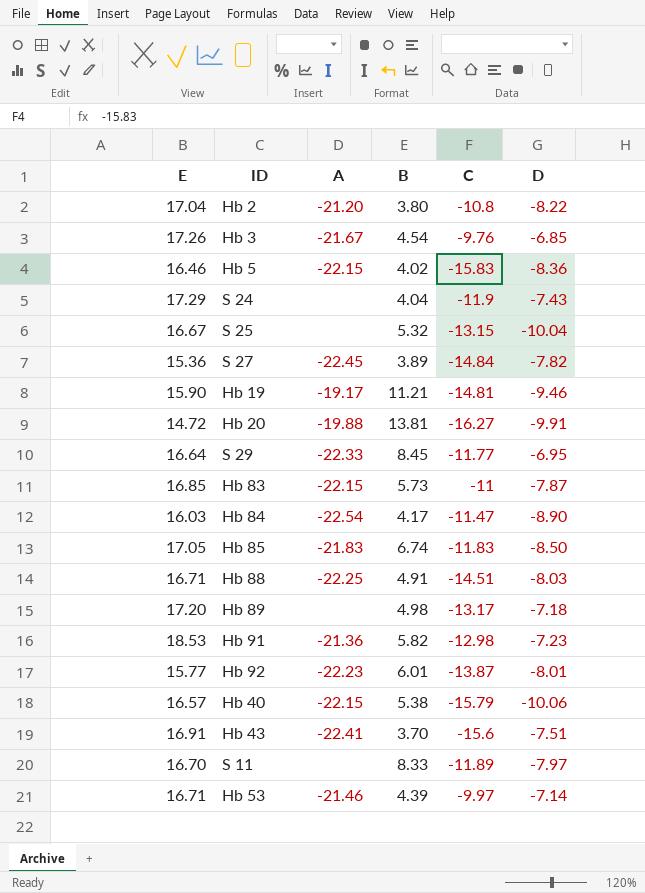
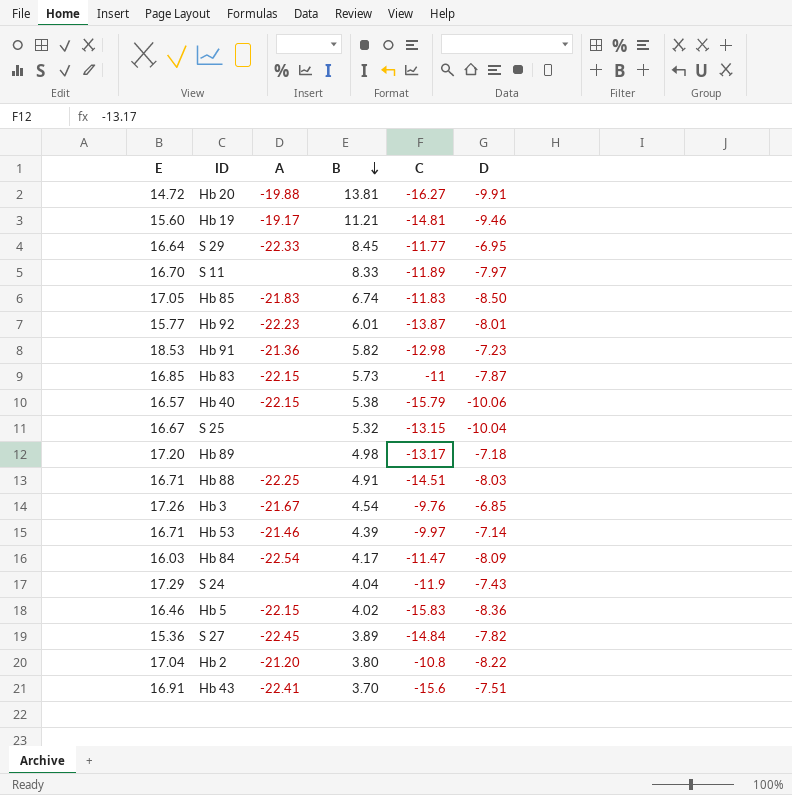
row order: none -> B descending
Hb 19 | E: 15.90 -> 15.60
Hb 84 | D: -8.90 -> -8.09

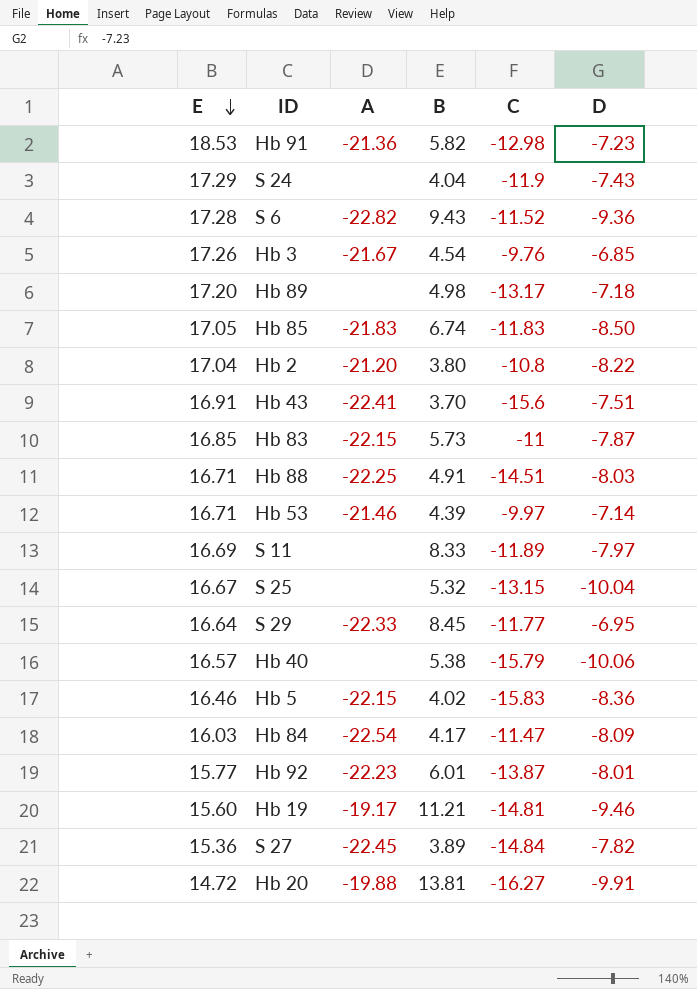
row order: B descending -> E descending
row S 6: none -> 17.28 | -22.82 | 9.43 | -11.52 | -9.36
S 11 | E: 16.70 -> 16.69
Hb 40 | A: -22.15 -> none

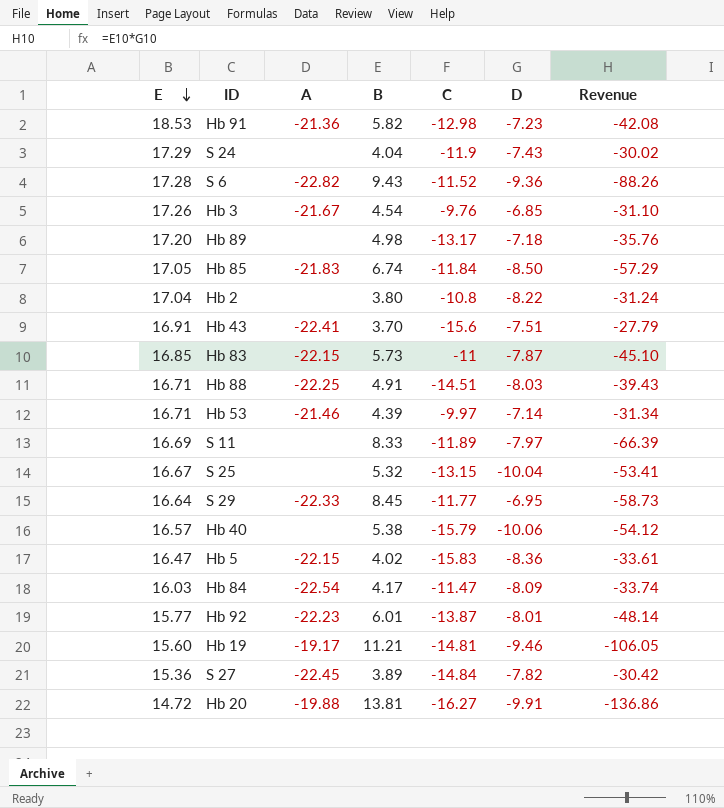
column Revenue | formula: none -> [B] * [D]
Hb 85 | C: -11.83 -> -11.84
Hb 2 | A: -21.20 -> none
Hb 5 | E: 16.46 -> 16.47

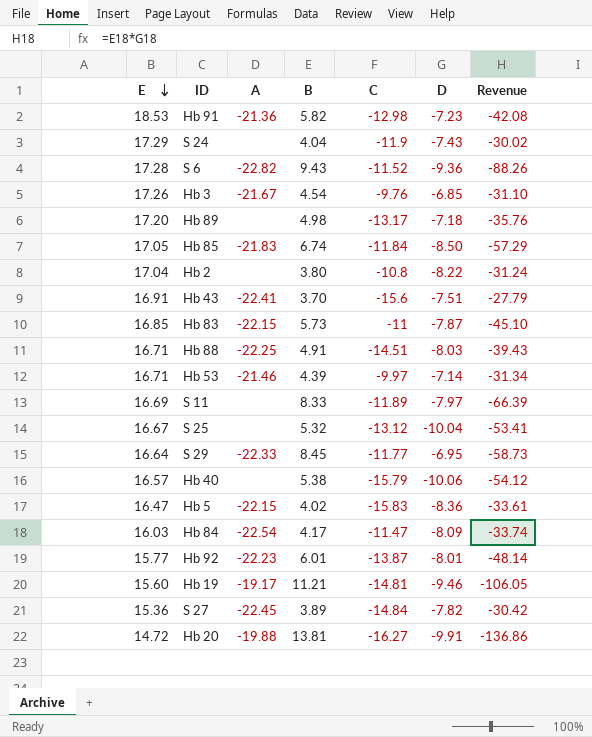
S 25 | C: -13.15 -> -13.12

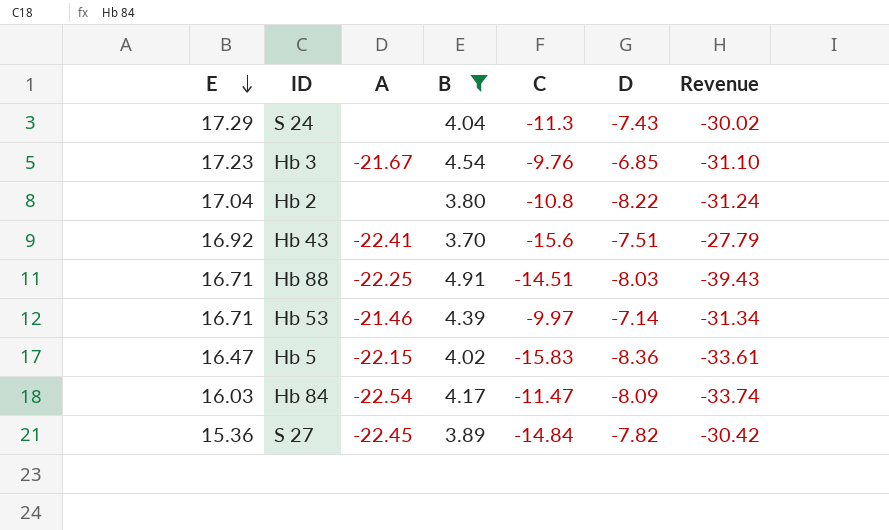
filter: none -> B <= 4.91
S 24 | C: -11.9 -> -11.3
Hb 3 | E: 17.26 -> 17.23
Hb 43 | E: 16.91 -> 16.92

